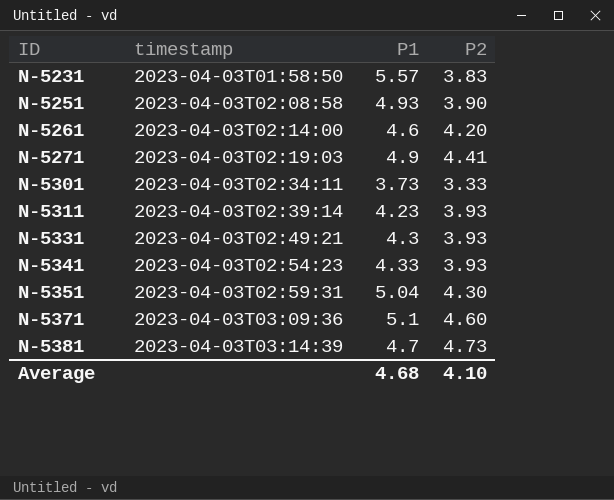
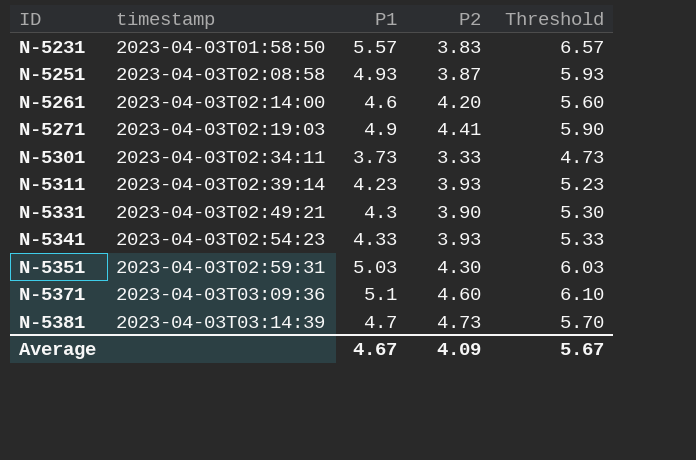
column Threshold | formula: none -> [P1] + 1
N-5251 | P2: 3.90 -> 3.87
N-5331 | P2: 3.93 -> 3.90
N-5351 | P1: 5.04 -> 5.03
Average | P1: 4.68 -> 4.67
Average | P2: 4.10 -> 4.09

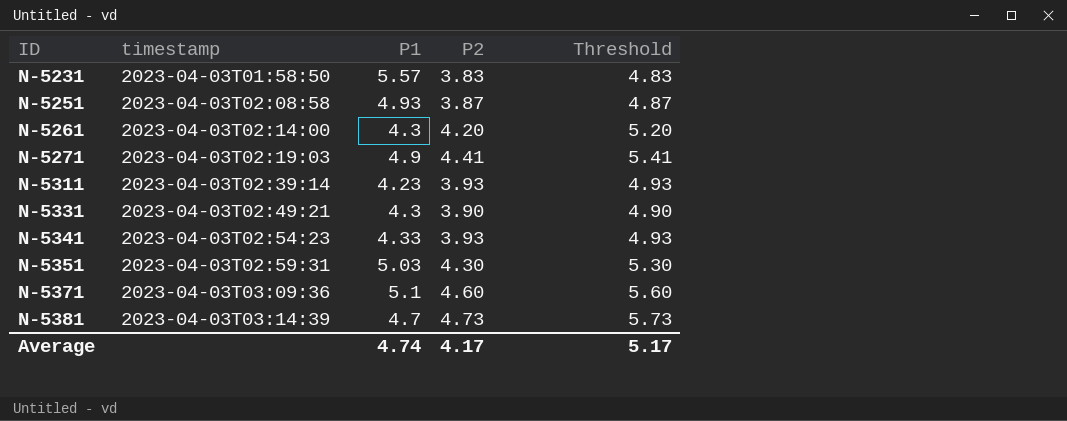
column Threshold | formula: [P1] + 1 -> [P2] + 1
row N-5301: 2023-04-03T02:34:11 | 3.73 | 3.33 | 4.73 -> none
N-5261 | P1: 4.6 -> 4.3
Average | P1: 4.67 -> 4.74
Average | P2: 4.09 -> 4.17
Average | Threshold: 5.67 -> 5.17

